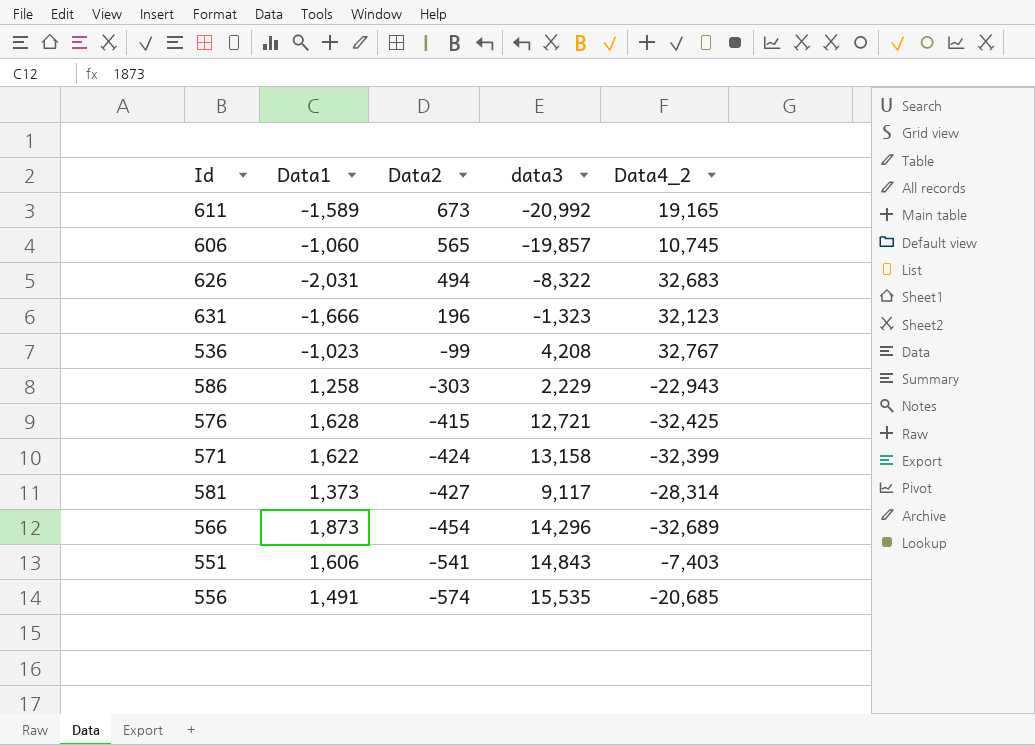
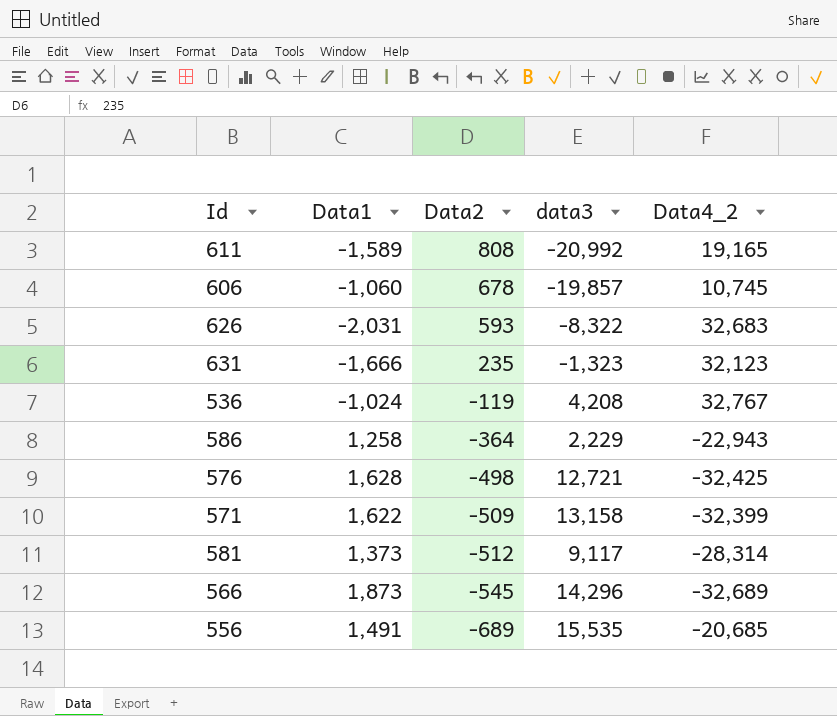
row 551: 1,606 | -541 | 14,843 | -7,403 -> none
611 | Data2: 673 -> 808
606 | Data2: 565 -> 678
626 | Data2: 494 -> 593
631 | Data2: 196 -> 235
536 | Data1: -1,023 -> -1,024
536 | Data2: -99 -> -119
586 | Data2: -303 -> -364
576 | Data2: -415 -> -498
571 | Data2: -424 -> -509
581 | Data2: -427 -> -512
566 | Data2: -454 -> -545
556 | Data2: -574 -> -689

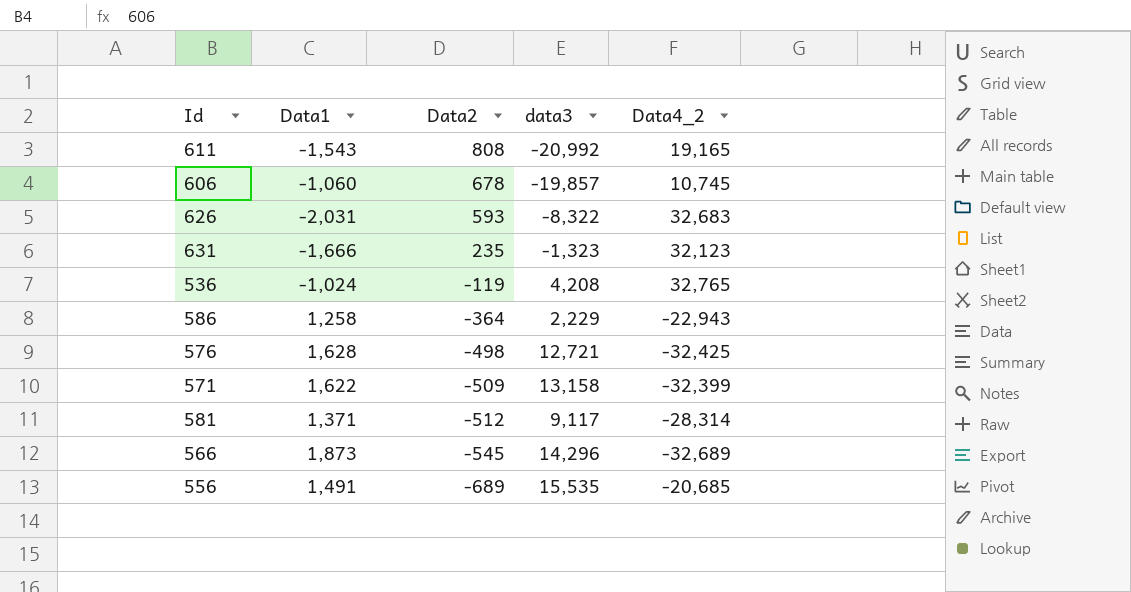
611 | Data1: -1,589 -> -1,543
536 | Data4_2: 32,767 -> 32,765
581 | Data1: 1,373 -> 1,371

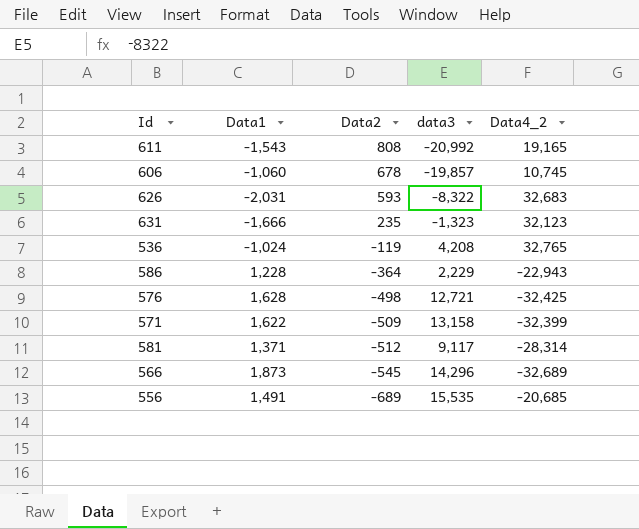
586 | Data1: 1,258 -> 1,228

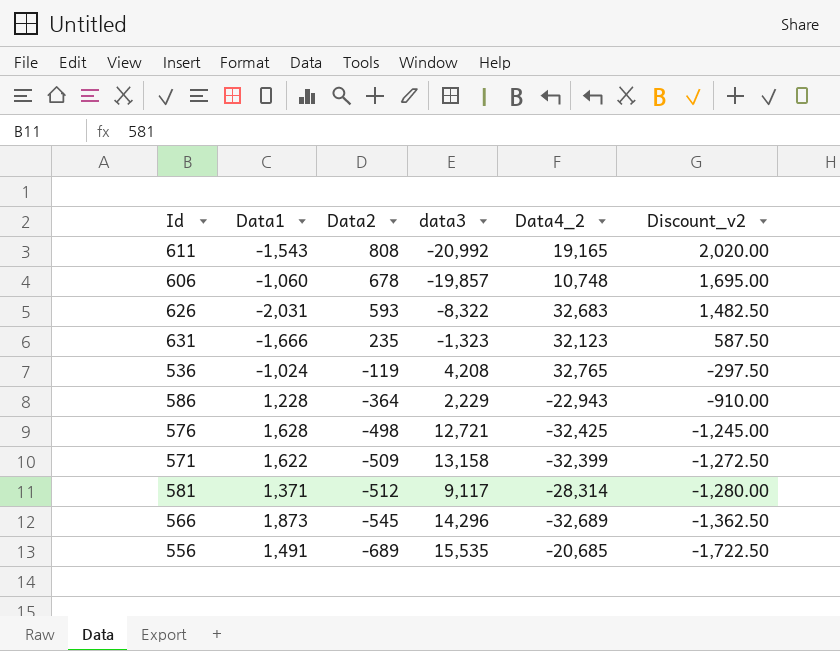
column Discount_v2 | formula: none -> [Data2] * 2.5
606 | Data4_2: 10,745 -> 10,748

